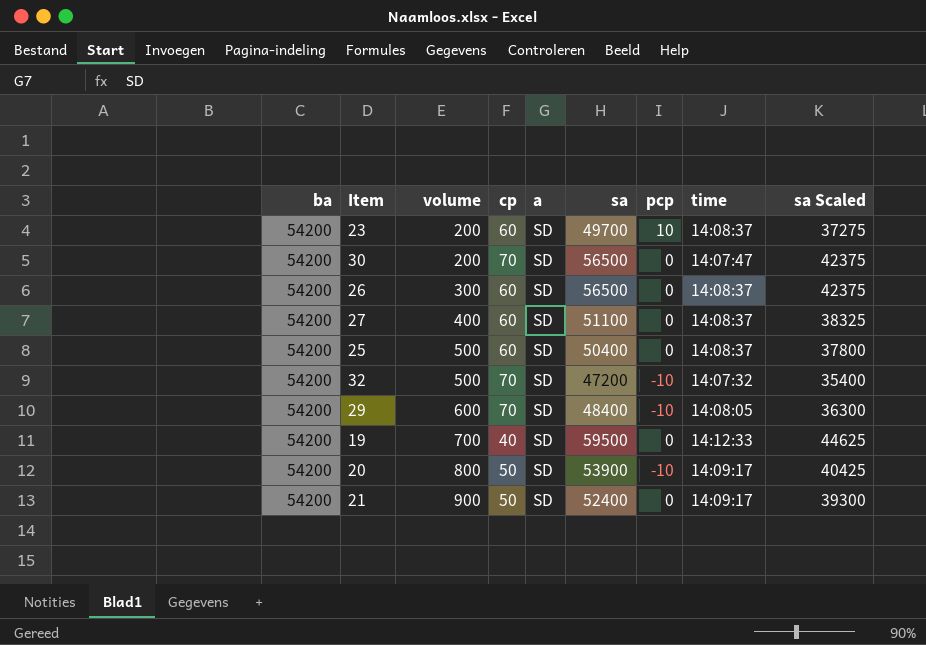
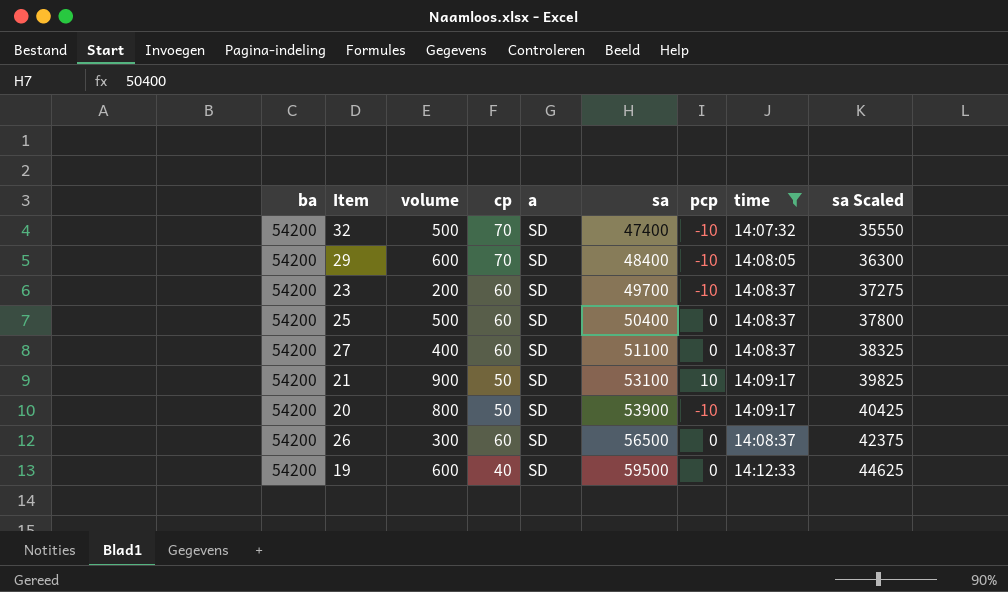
filter: none -> time != 14:07:47
row order: volume ascending -> sa ascending
32 | sa: 47200 -> 47400
32 | sa Scaled: 35400 -> 35550
23 | pcp: 10 -> -10
21 | sa: 52400 -> 53100
21 | pcp: 0 -> 10
21 | sa Scaled: 39300 -> 39825
19 | volume: 700 -> 600

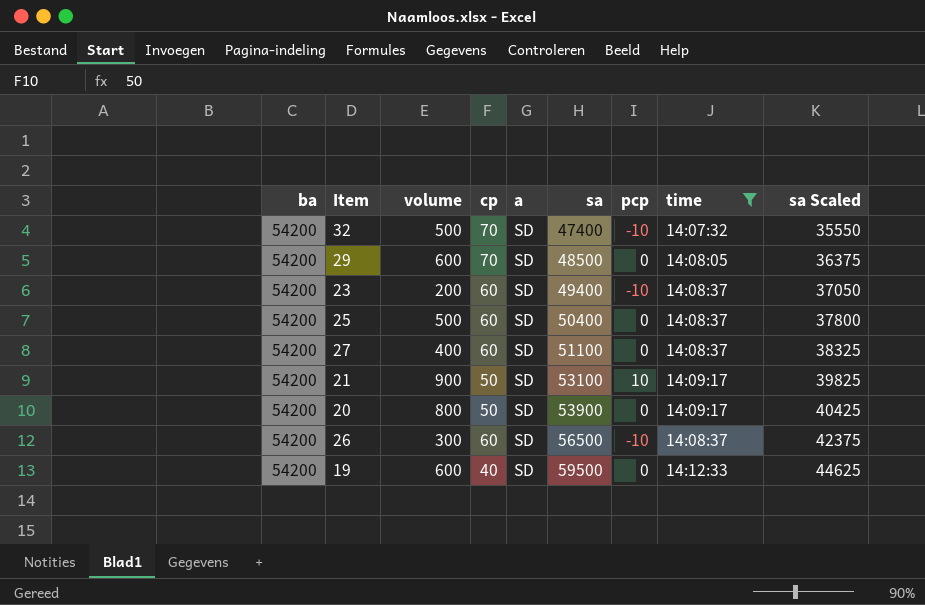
29 | sa: 48400 -> 48500
29 | pcp: -10 -> 0
29 | sa Scaled: 36300 -> 36375
23 | sa: 49700 -> 49400
23 | sa Scaled: 37275 -> 37050
20 | pcp: -10 -> 0
26 | pcp: 0 -> -10

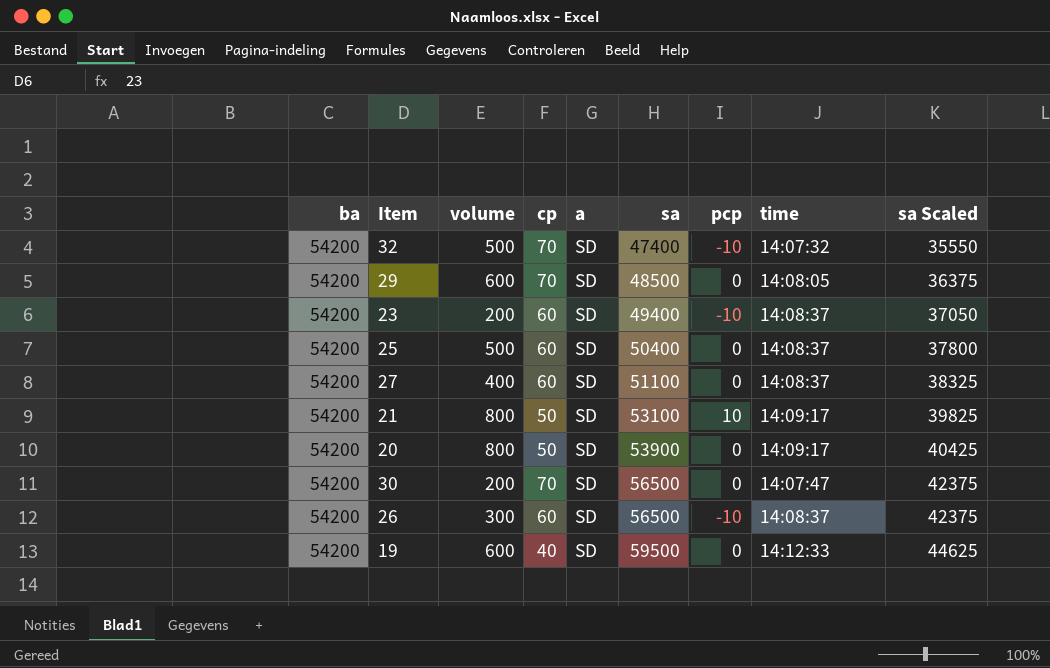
filter: time != 14:07:47 -> none
21 | volume: 900 -> 800

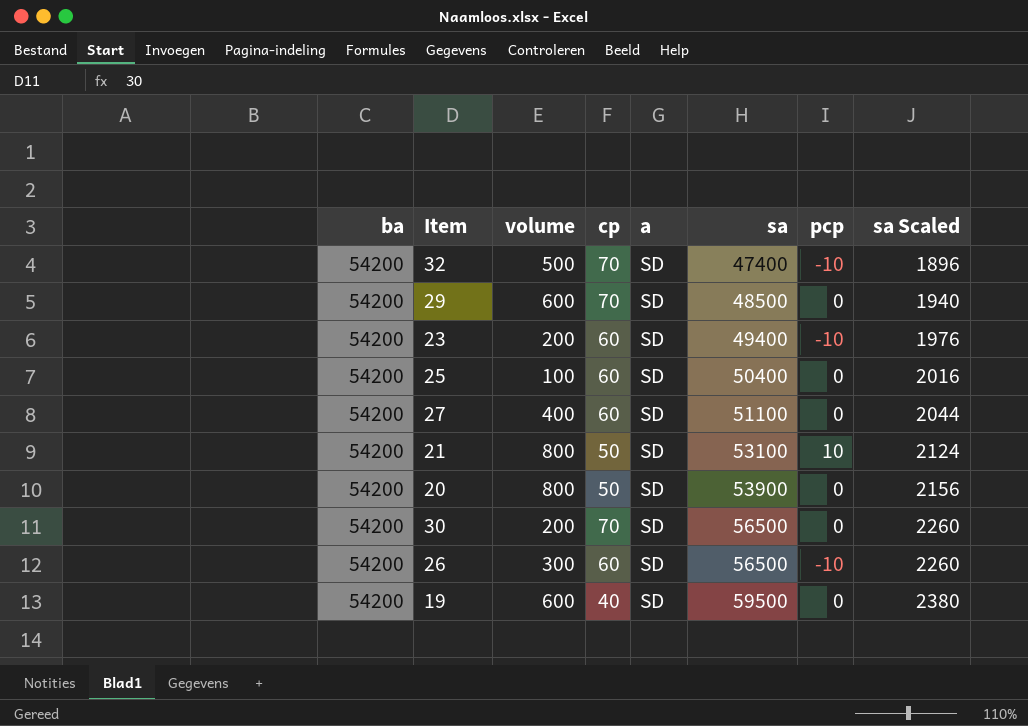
column time | position: 8 -> none
column sa Scaled | formula: [sa] * 0.75 -> [sa] * 0.04
25 | volume: 500 -> 100

